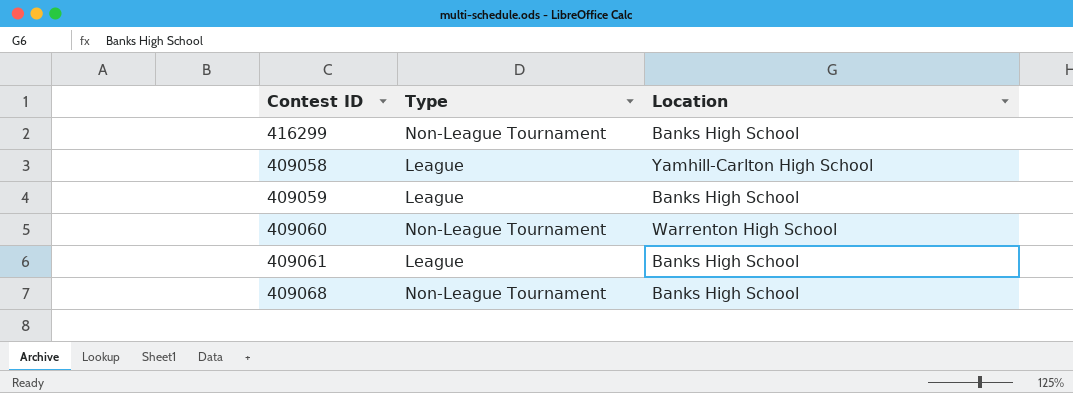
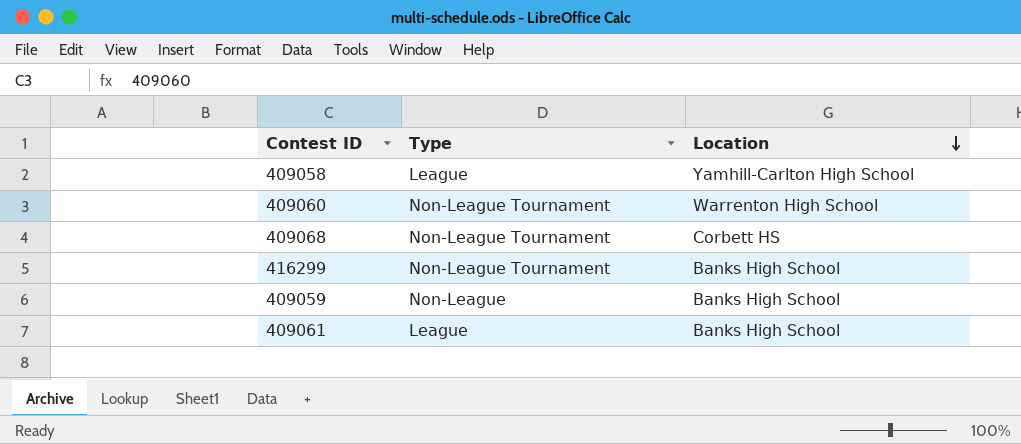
row order: none -> Location descending
409068 | Location: Banks High School -> Corbett HS
409059 | Type: League -> Non-League

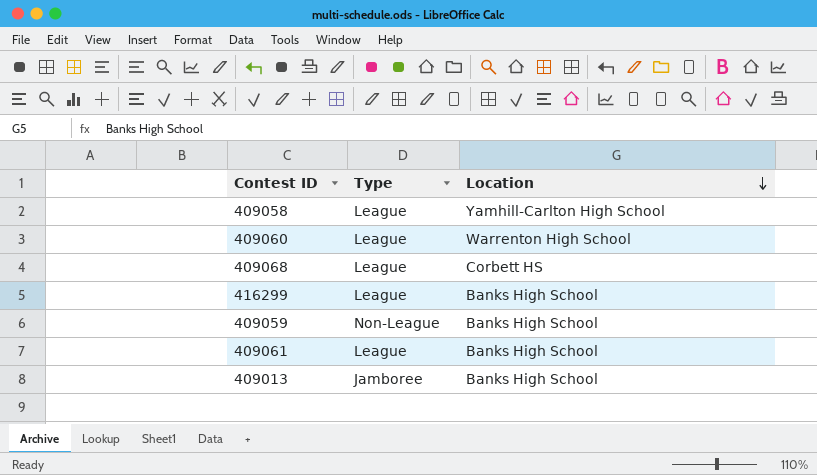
409060 | Type: Non-League Tournament -> League
409068 | Type: Non-League Tournament -> League
416299 | Type: Non-League Tournament -> League
row 409013: none -> Jamboree | Banks High School

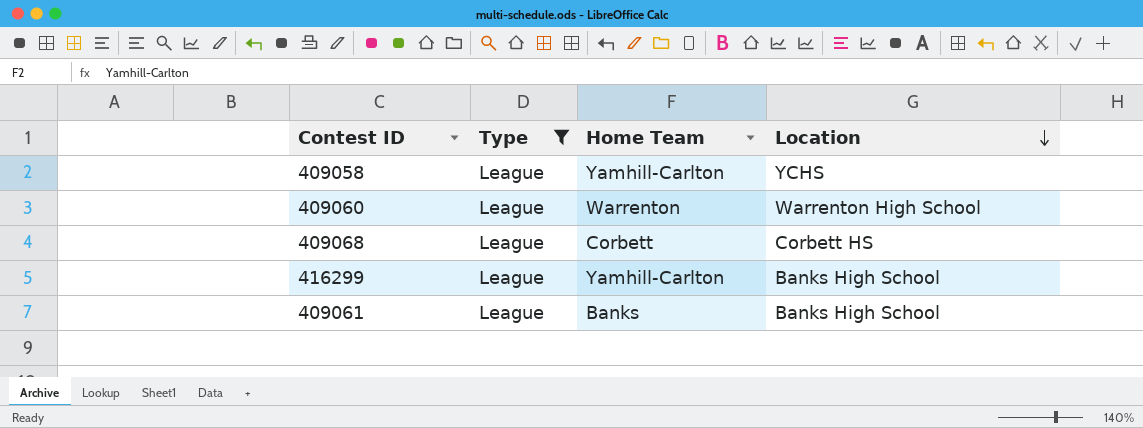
filter: none -> Type = League
column Home Team | position: none -> 3
409058 | Location: Yamhill-Carlton High School -> YCHS

